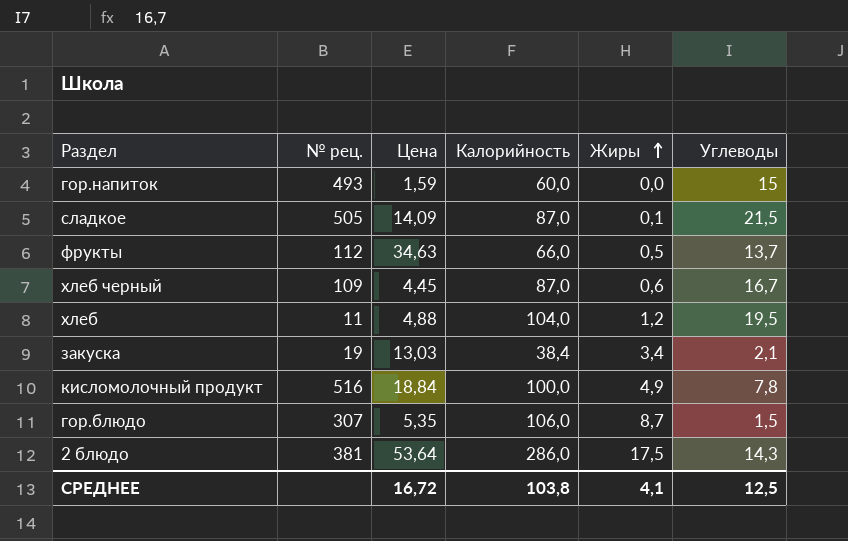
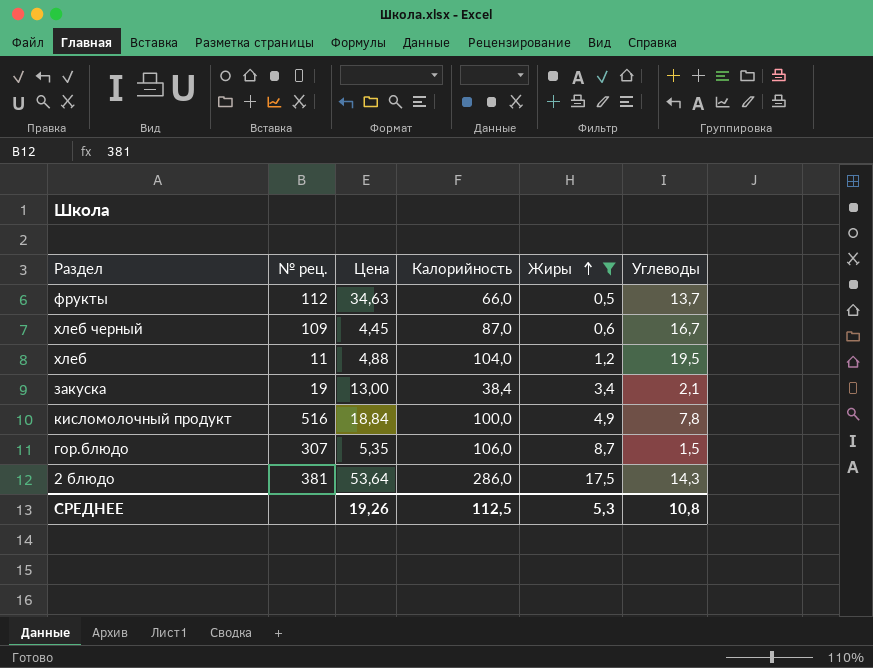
filter: none -> Жиры >= 0,5
закуска | Цена: 13,03 -> 13,00
СРЕДНЕЕ | Цена: 16,72 -> 19,26
СРЕДНЕЕ | Калорийность: 103,8 -> 112,5
СРЕДНЕЕ | Жиры: 4,1 -> 5,3
СРЕДНЕЕ | Углеводы: 12,5 -> 10,8

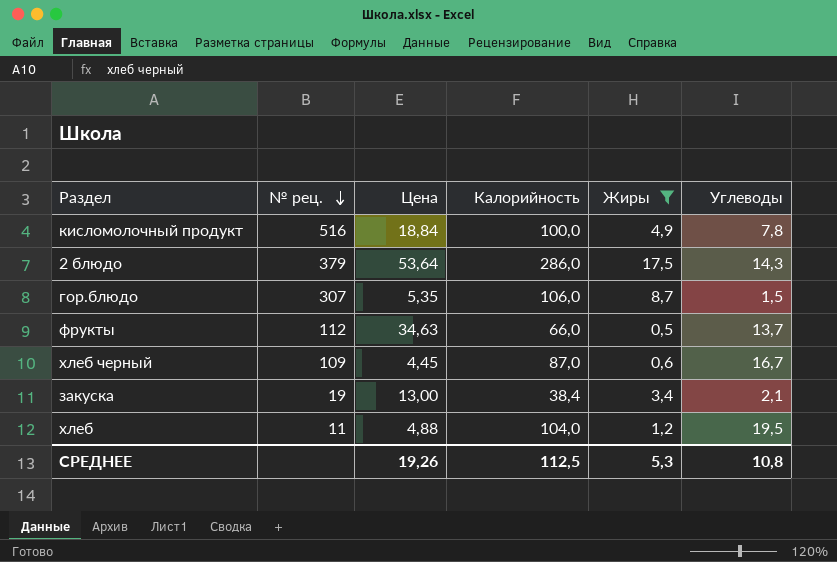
row order: Жиры ascending -> № рец. descending
2 блюдо | № рец.: 381 -> 379

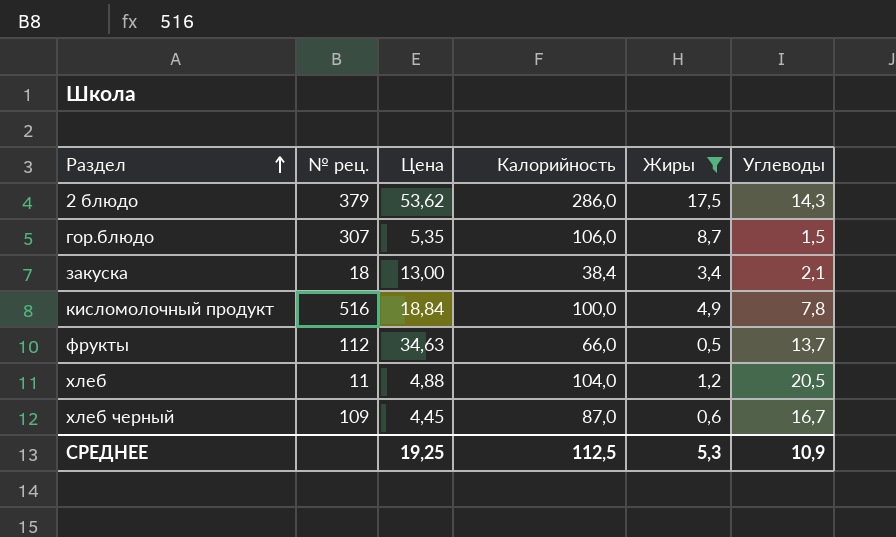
row order: № рец. descending -> Раздел ascending
2 блюдо | Цена: 53,64 -> 53,62
закуска | № рец.: 19 -> 18
хлеб | Углеводы: 19,5 -> 20,5
СРЕДНЕЕ | Цена: 19,26 -> 19,25
СРЕДНЕЕ | Углеводы: 10,8 -> 10,9

